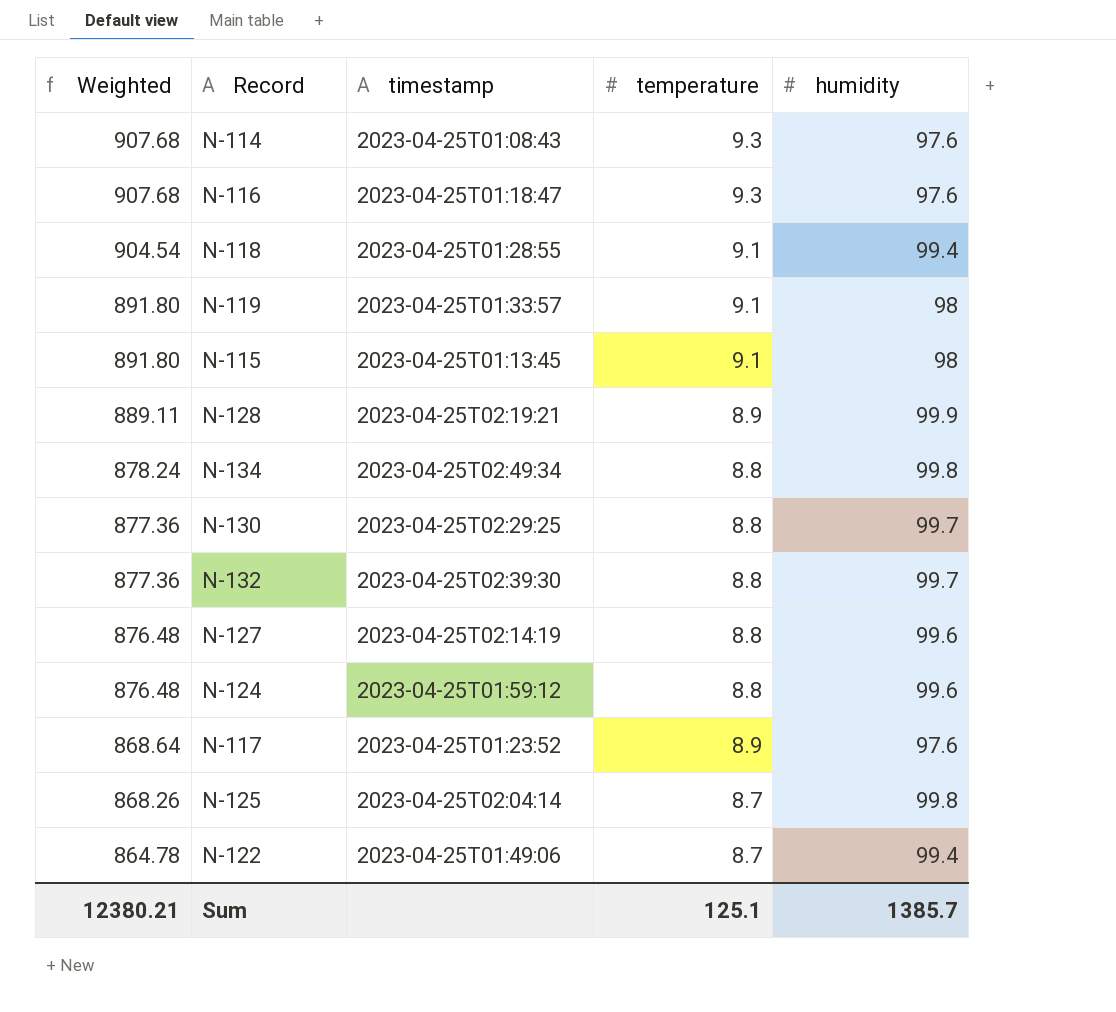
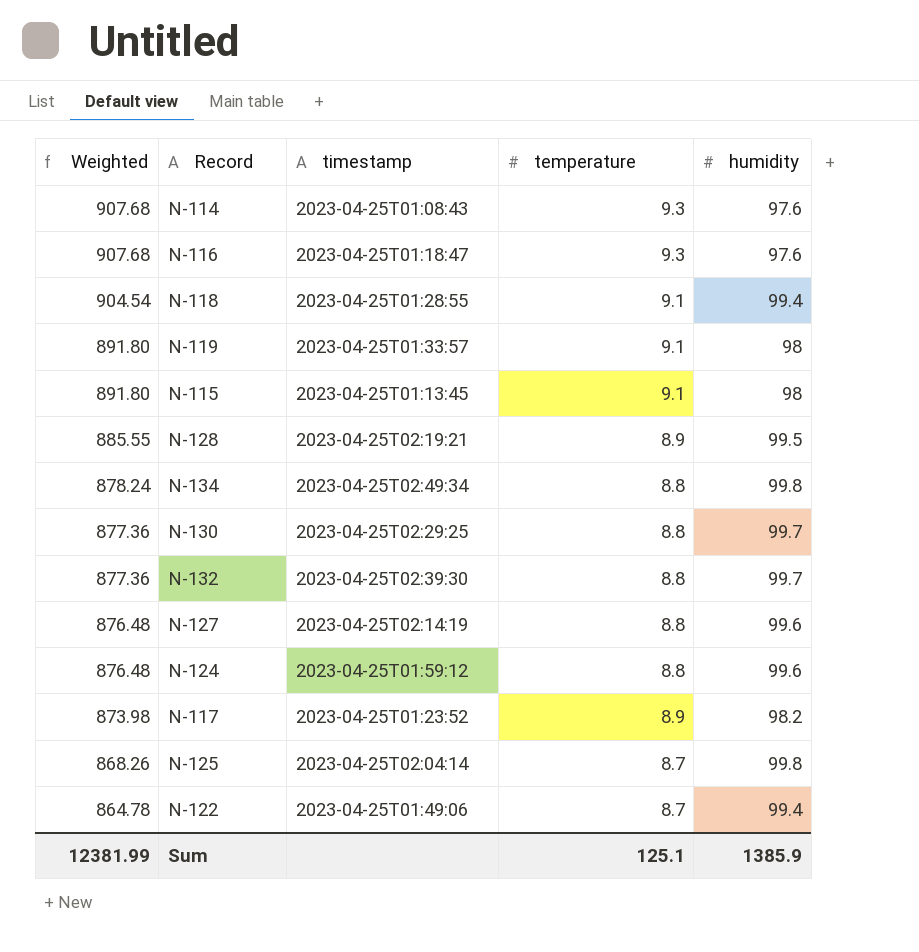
N-128 | Weighted: 889.11 -> 885.55
N-128 | humidity: 99.9 -> 99.5
N-117 | Weighted: 868.64 -> 873.98
N-117 | humidity: 97.6 -> 98.2
Sum | Weighted: 12380.21 -> 12381.99
Sum | humidity: 1385.7 -> 1385.9

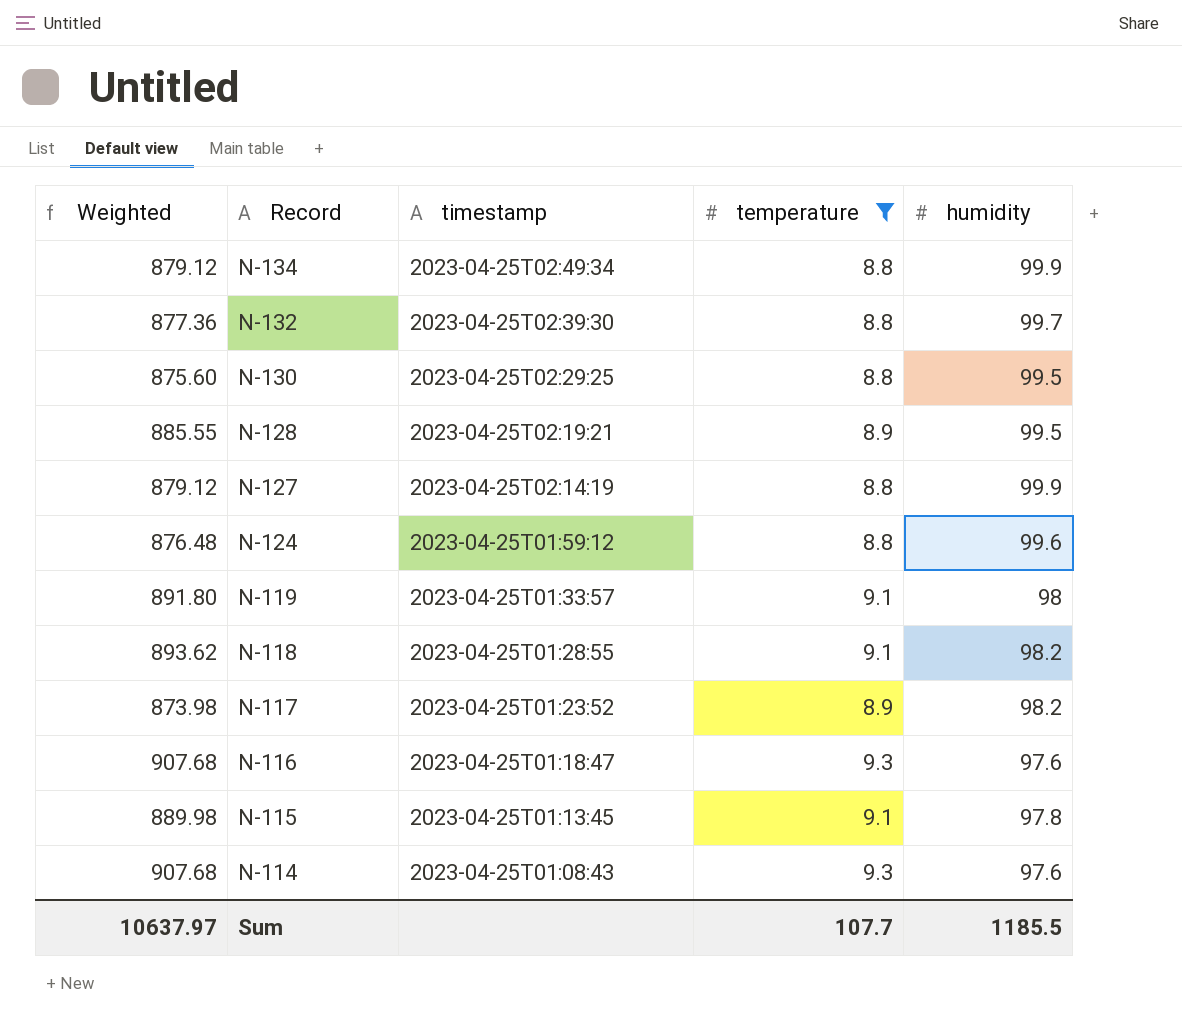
filter: none -> temperature != 8.7
row order: Weighted descending -> Record descending
N-134 | Weighted: 878.24 -> 879.12
N-134 | humidity: 99.8 -> 99.9
N-130 | Weighted: 877.36 -> 875.60
N-130 | humidity: 99.7 -> 99.5
N-127 | Weighted: 876.48 -> 879.12
N-127 | humidity: 99.6 -> 99.9
N-118 | Weighted: 904.54 -> 893.62
N-118 | humidity: 99.4 -> 98.2
N-115 | Weighted: 891.80 -> 889.98
N-115 | humidity: 98 -> 97.8
Sum | Weighted: 12381.99 -> 10637.97
Sum | temperature: 125.1 -> 107.7
Sum | humidity: 1385.9 -> 1185.5

